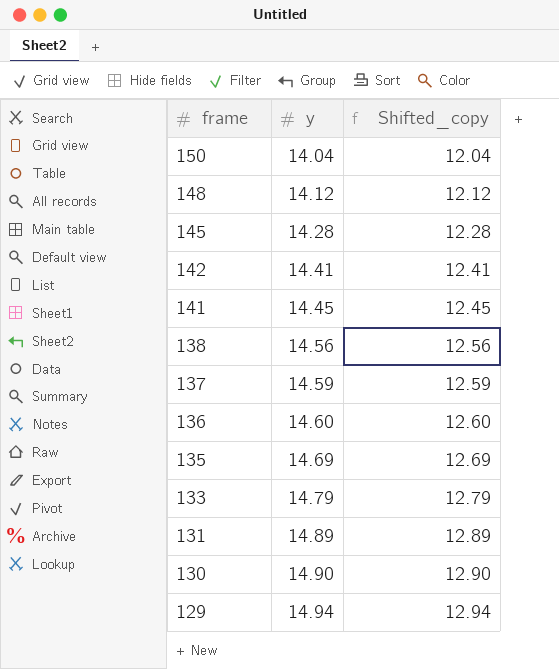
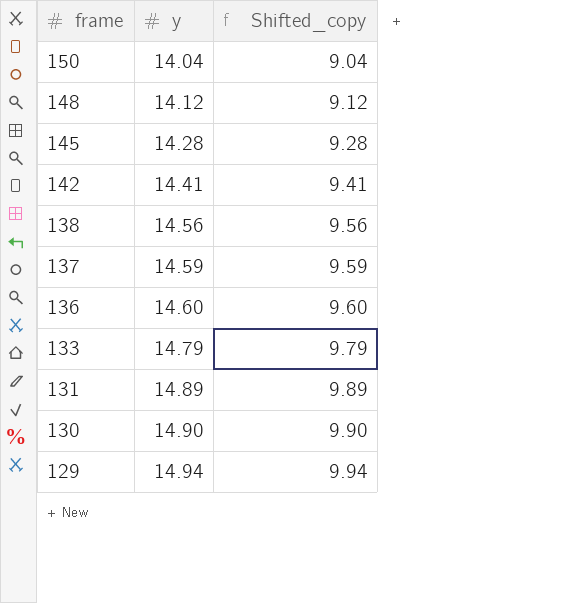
column Shifted_copy | formula: [y] - 2 -> [y] - 5
row 141: 14.45 | 12.45 -> none
row 135: 14.69 | 12.69 -> none

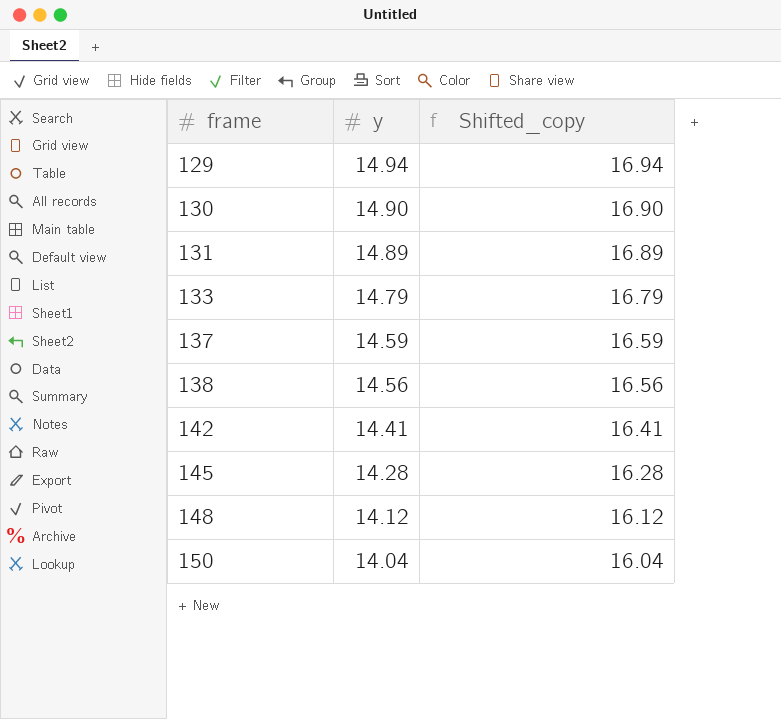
row order: frame descending -> frame ascending
column Shifted_copy | formula: [y] - 5 -> [y] + 2
row 136: 14.60 | 9.60 -> none

